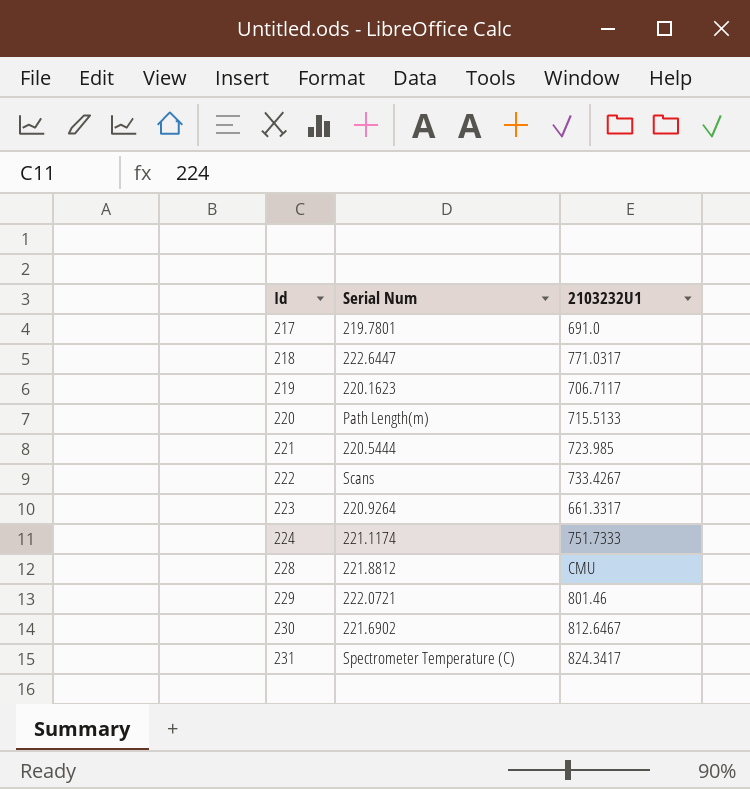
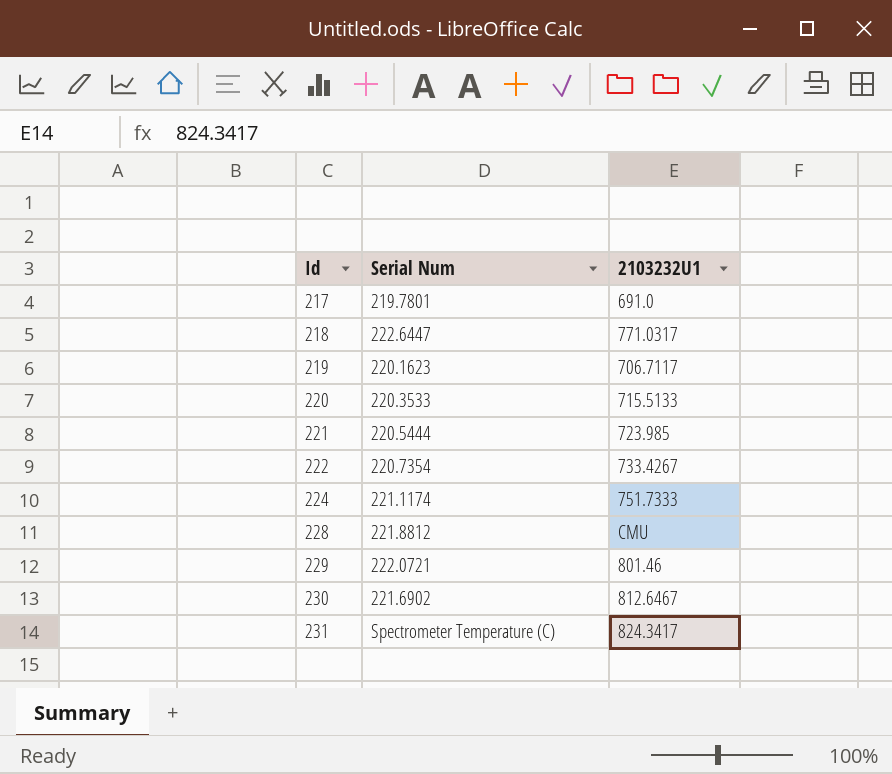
row 223: 220.9264 | 661.3317 -> none
220 | Serial Num: Path Length(m) -> 220.3533
222 | Serial Num: Scans -> 220.7354

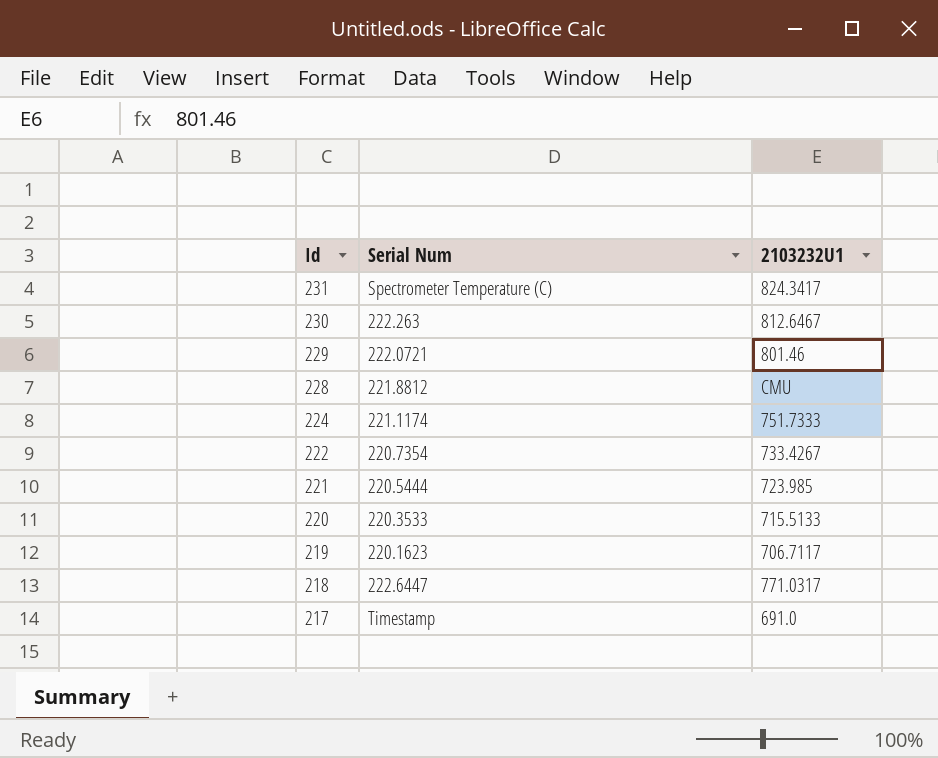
row order: Id ascending -> Id descending
230 | Serial Num: 221.6902 -> 222.263
217 | Serial Num: 219.7801 -> Timestamp

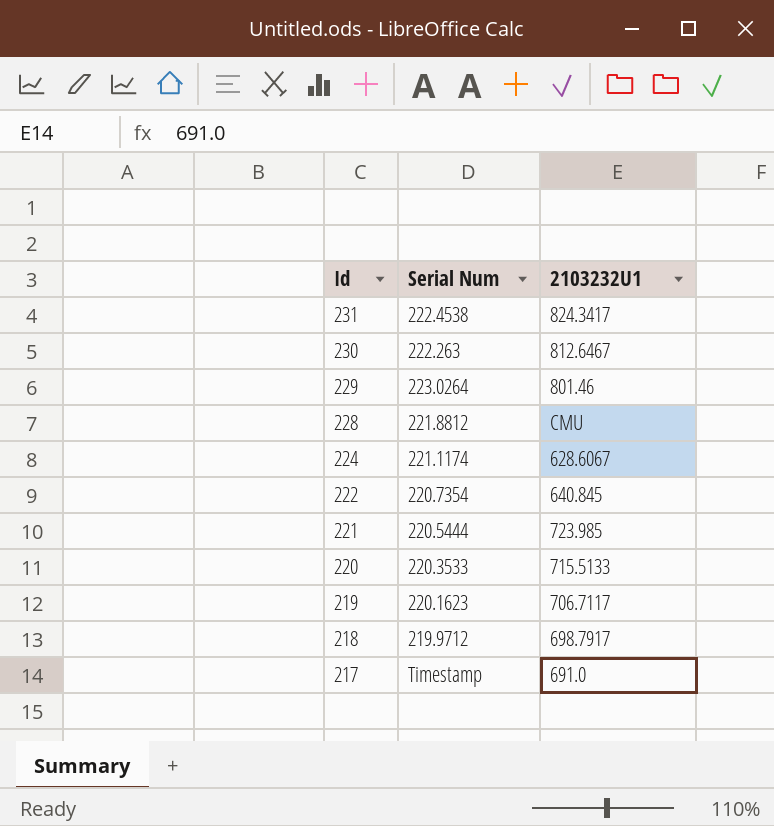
231 | Serial Num: Spectrometer Temperature (C) -> 222.4538
229 | Serial Num: 222.0721 -> 223.0264
224 | 2103232U1: 751.7333 -> 628.6067
222 | 2103232U1: 733.4267 -> 640.845
218 | Serial Num: 222.6447 -> 219.9712
218 | 2103232U1: 771.0317 -> 698.7917

